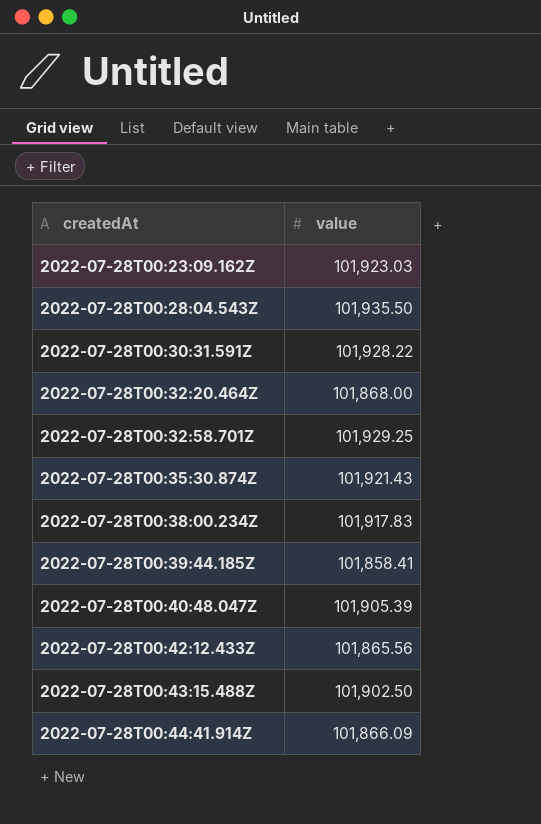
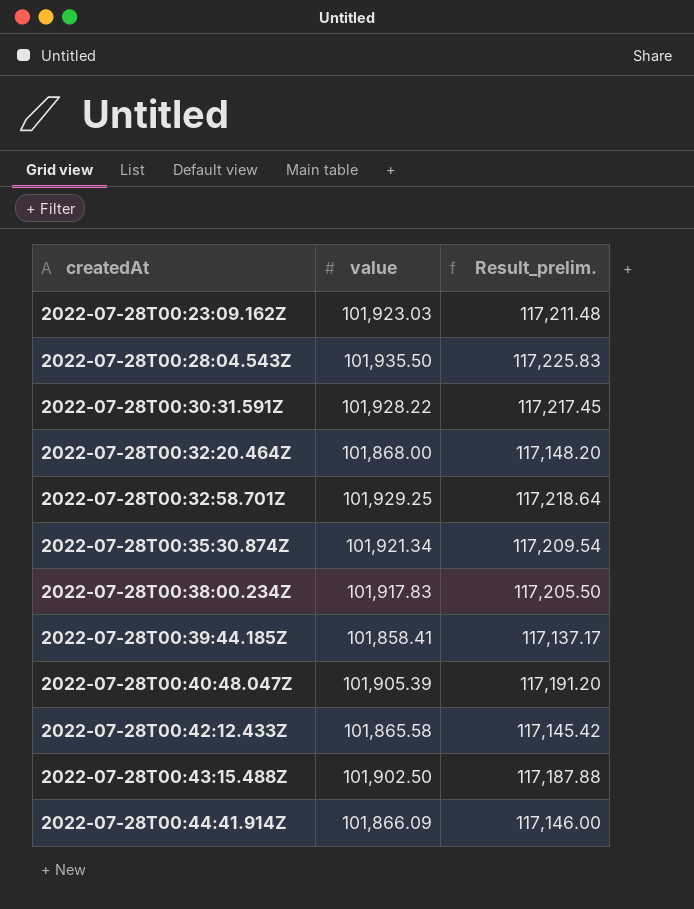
column Result_prelim. | formula: none -> [value] * 1.15
2022-07-28T00:35:30.874Z | value: 101,921.43 -> 101,921.34
2022-07-28T00:42:12.433Z | value: 101,865.56 -> 101,865.58

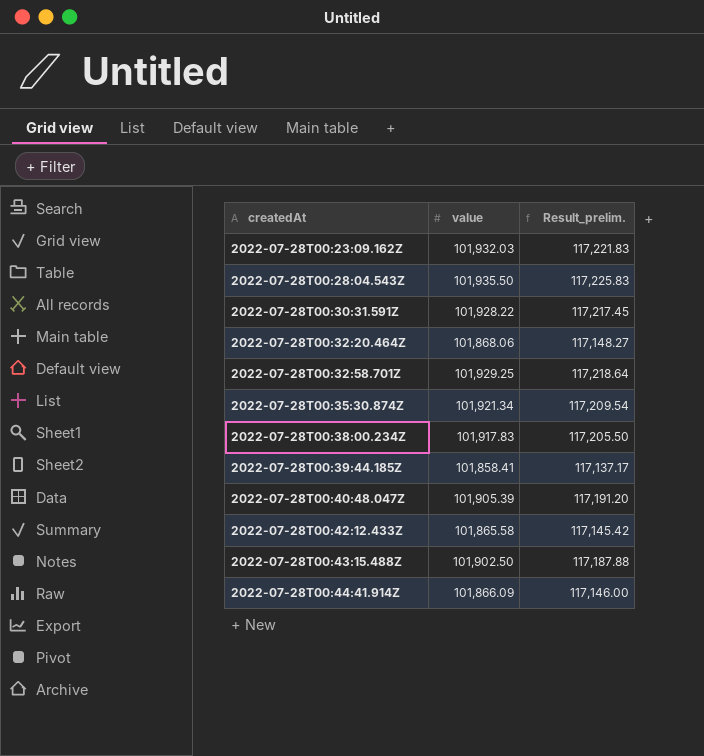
2022-07-28T00:23:09.162Z | value: 101,923.03 -> 101,932.03
2022-07-28T00:23:09.162Z | Result_prelim.: 117,211.48 -> 117,221.83
2022-07-28T00:32:20.464Z | value: 101,868.00 -> 101,868.06
2022-07-28T00:32:20.464Z | Result_prelim.: 117,148.20 -> 117,148.27

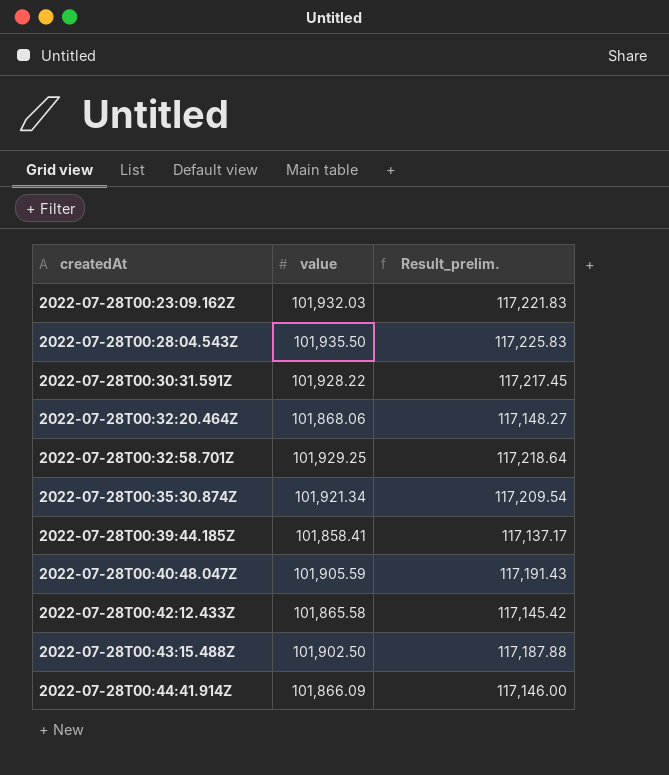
row 2022-07-28T00:38:00.234Z: 101,917.83 | 117,205.50 -> none
2022-07-28T00:40:48.047Z | value: 101,905.39 -> 101,905.59
2022-07-28T00:40:48.047Z | Result_prelim.: 117,191.20 -> 117,191.43

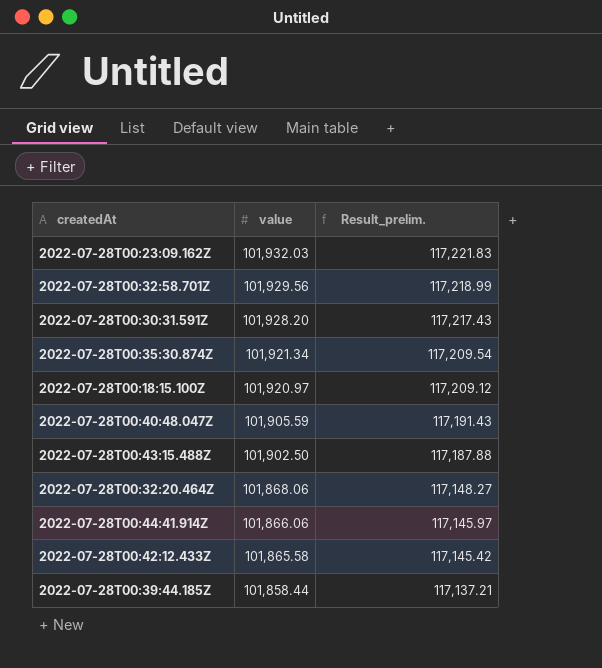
row order: createdAt ascending -> value descending
row 2022-07-28T00:28:04.543Z: 101,935.50 | 117,225.83 -> none
2022-07-28T00:32:58.701Z | value: 101,929.25 -> 101,929.56
2022-07-28T00:32:58.701Z | Result_prelim.: 117,218.64 -> 117,218.99
2022-07-28T00:30:31.591Z | value: 101,928.22 -> 101,928.20
2022-07-28T00:30:31.591Z | Result_prelim.: 117,217.45 -> 117,217.43
row 2022-07-28T00:18:15.100Z: none -> 101,920.97 | 117,209.12
2022-07-28T00:44:41.914Z | value: 101,866.09 -> 101,866.06
2022-07-28T00:44:41.914Z | Result_prelim.: 117,146.00 -> 117,145.97
2022-07-28T00:39:44.185Z | value: 101,858.41 -> 101,858.44
2022-07-28T00:39:44.185Z | Result_prelim.: 117,137.17 -> 117,137.21

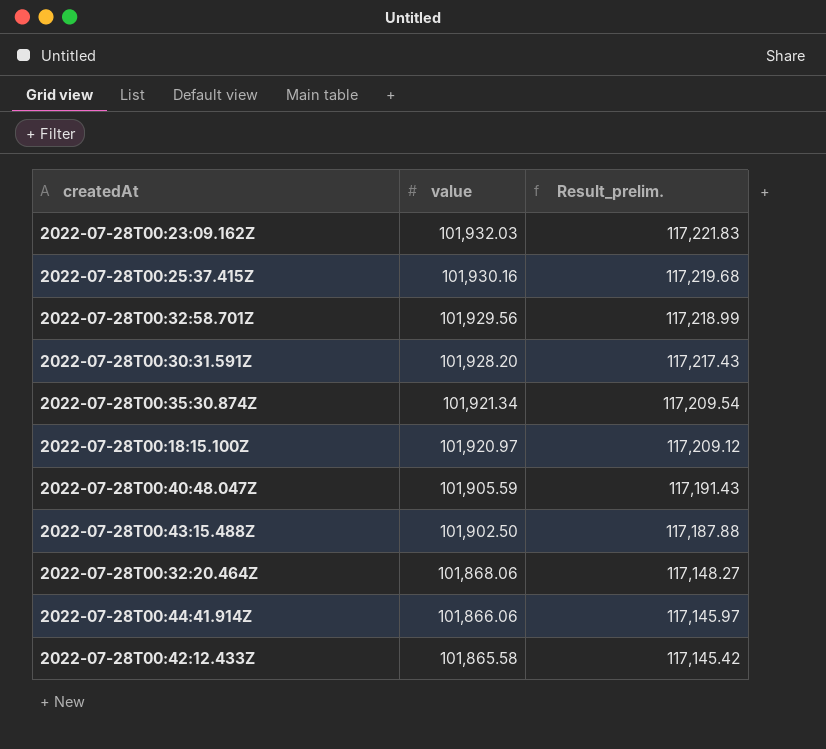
row 2022-07-28T00:39:44.185Z: 101,858.44 | 117,137.21 -> none
row 2022-07-28T00:25:37.415Z: none -> 101,930.16 | 117,219.68

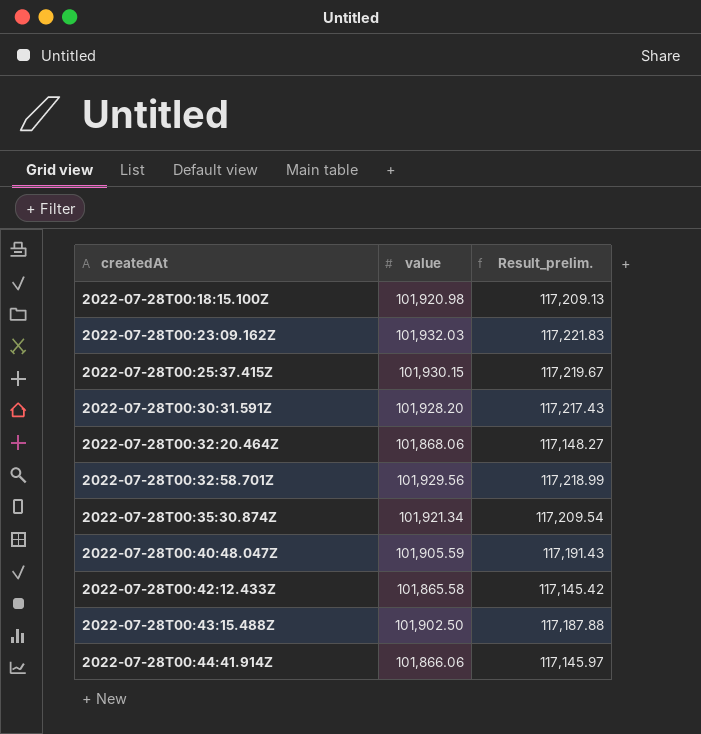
row order: value descending -> createdAt ascending
2022-07-28T00:18:15.100Z | value: 101,920.97 -> 101,920.98
2022-07-28T00:18:15.100Z | Result_prelim.: 117,209.12 -> 117,209.13
2022-07-28T00:25:37.415Z | value: 101,930.16 -> 101,930.15
2022-07-28T00:25:37.415Z | Result_prelim.: 117,219.68 -> 117,219.67

